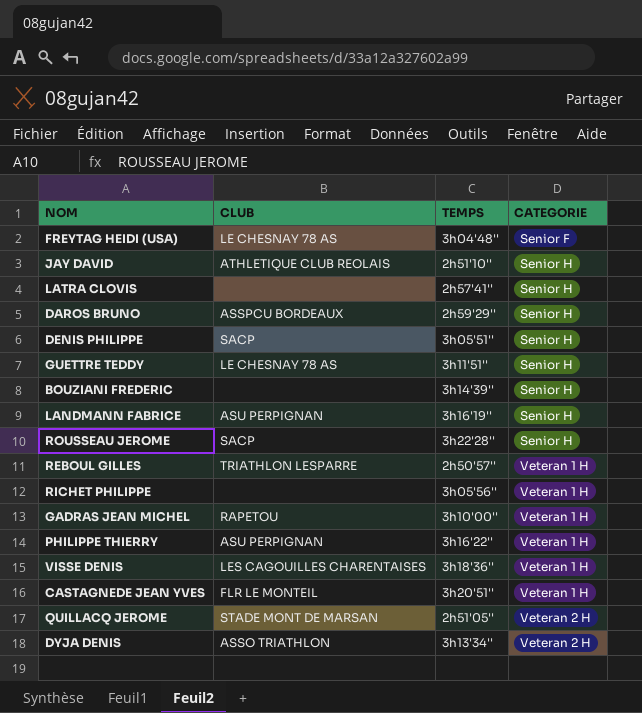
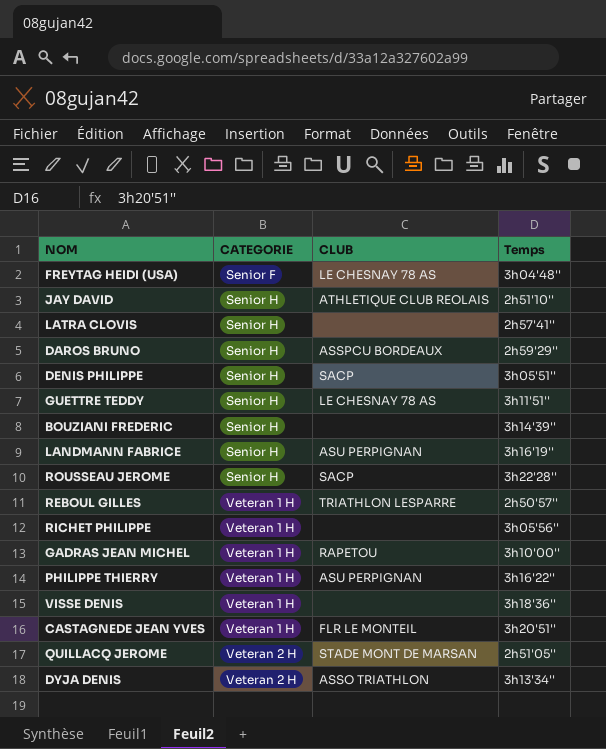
column CATEGORIE | position: 4 -> 2
column name: TEMPS -> Temps
VISSE DENIS | CLUB: LES CAGOUILLES CHARENTAISES -> none

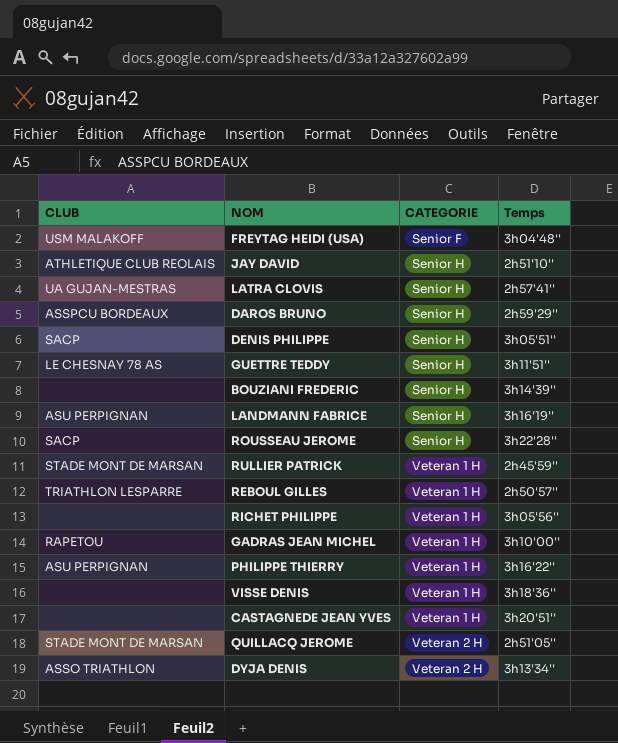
column CLUB | position: 3 -> 1
FREYTAG HEIDI (USA) | CLUB: LE CHESNAY 78 AS -> USM MALAKOFF
LATRA CLOVIS | CLUB: none -> UA GUJAN-MESTRAS
row RULLIER PATRICK: none -> STADE MONT DE MARSAN | Veteran 1 H | 2h45'59''
CASTAGNEDE JEAN YVES | CLUB: FLR LE MONTEIL -> none

